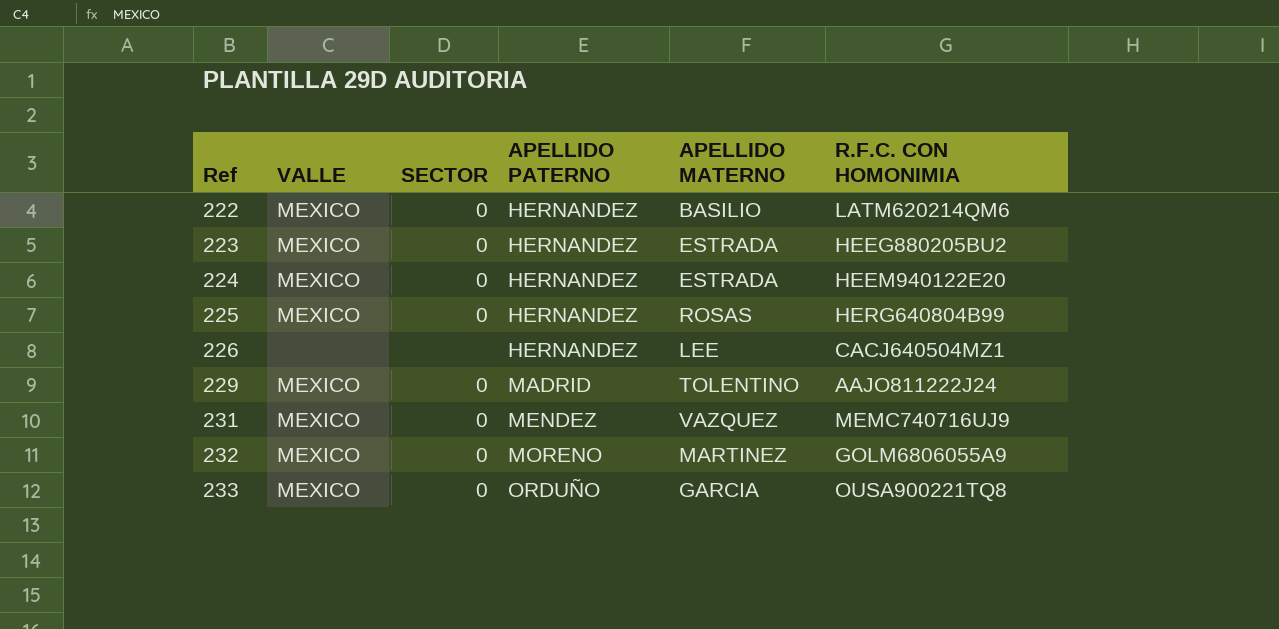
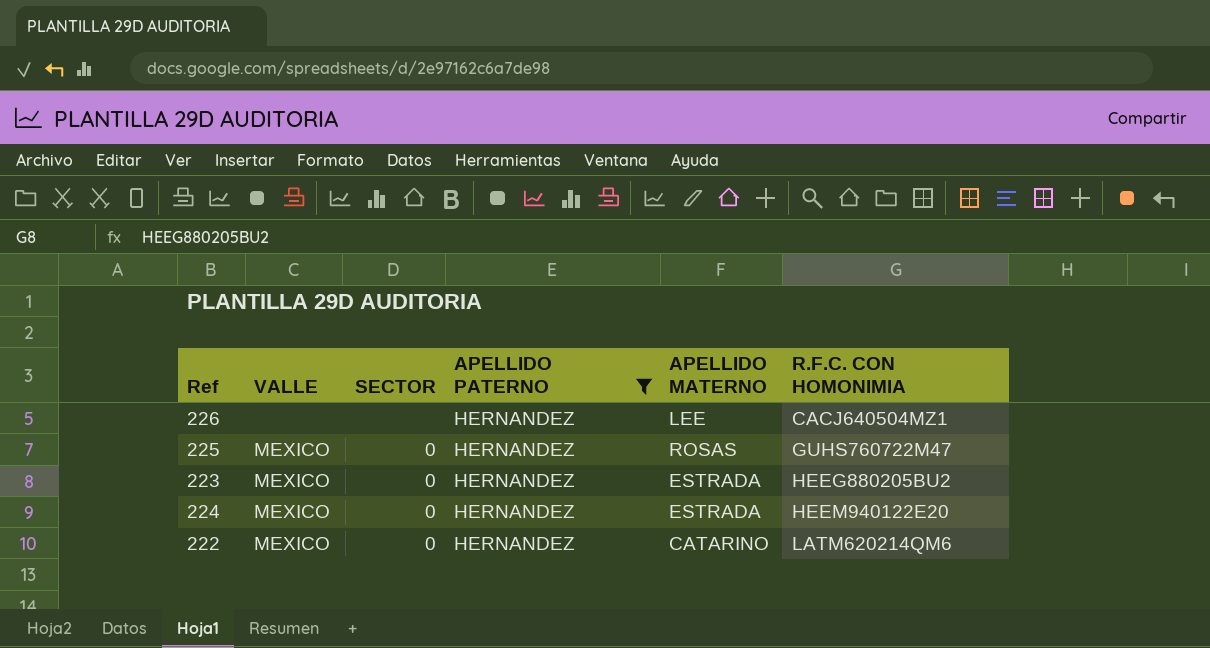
filter: none -> APELLIDO PATERNO = HERNANDEZ
row order: Ref ascending -> R.F.C. CON HOMONIMIA ascending
225 | R.F.C. CON HOMONIMIA: HERG640804B99 -> GUHS760722M47
222 | APELLIDO MATERNO: BASILIO -> CATARINO

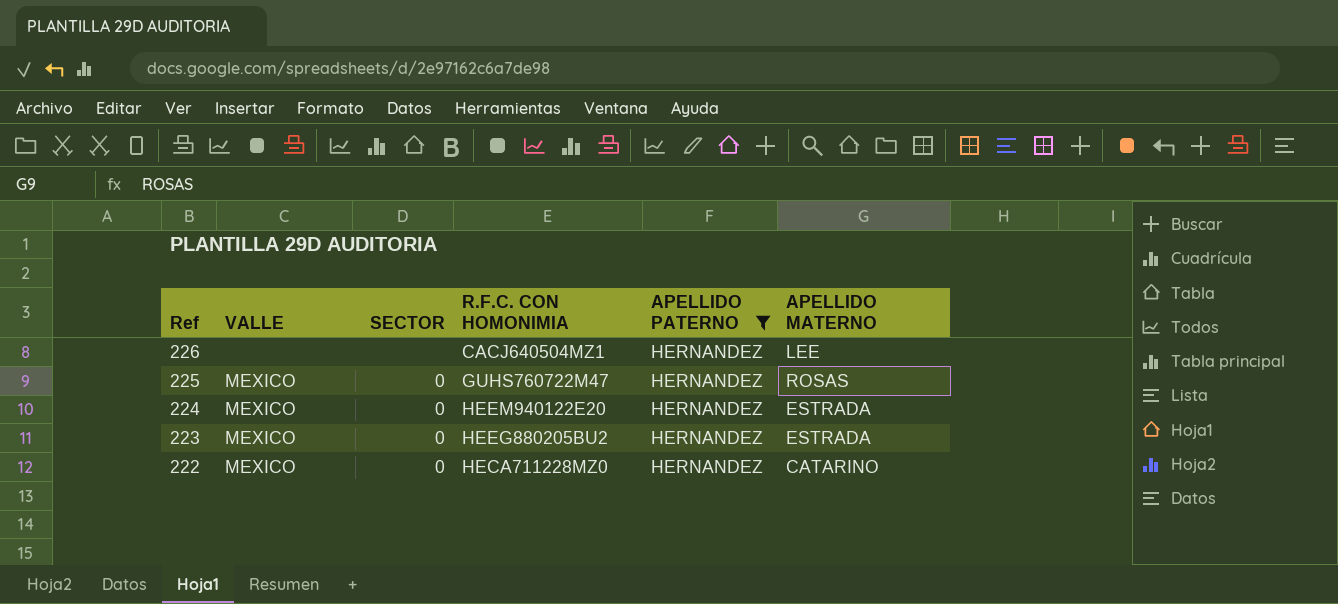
row order: R.F.C. CON HOMONIMIA ascending -> Ref descending
column R.F.C. CON HOMONIMIA | position: 6 -> 4
222 | R.F.C. CON HOMONIMIA: LATM620214QM6 -> HECA711228MZ0

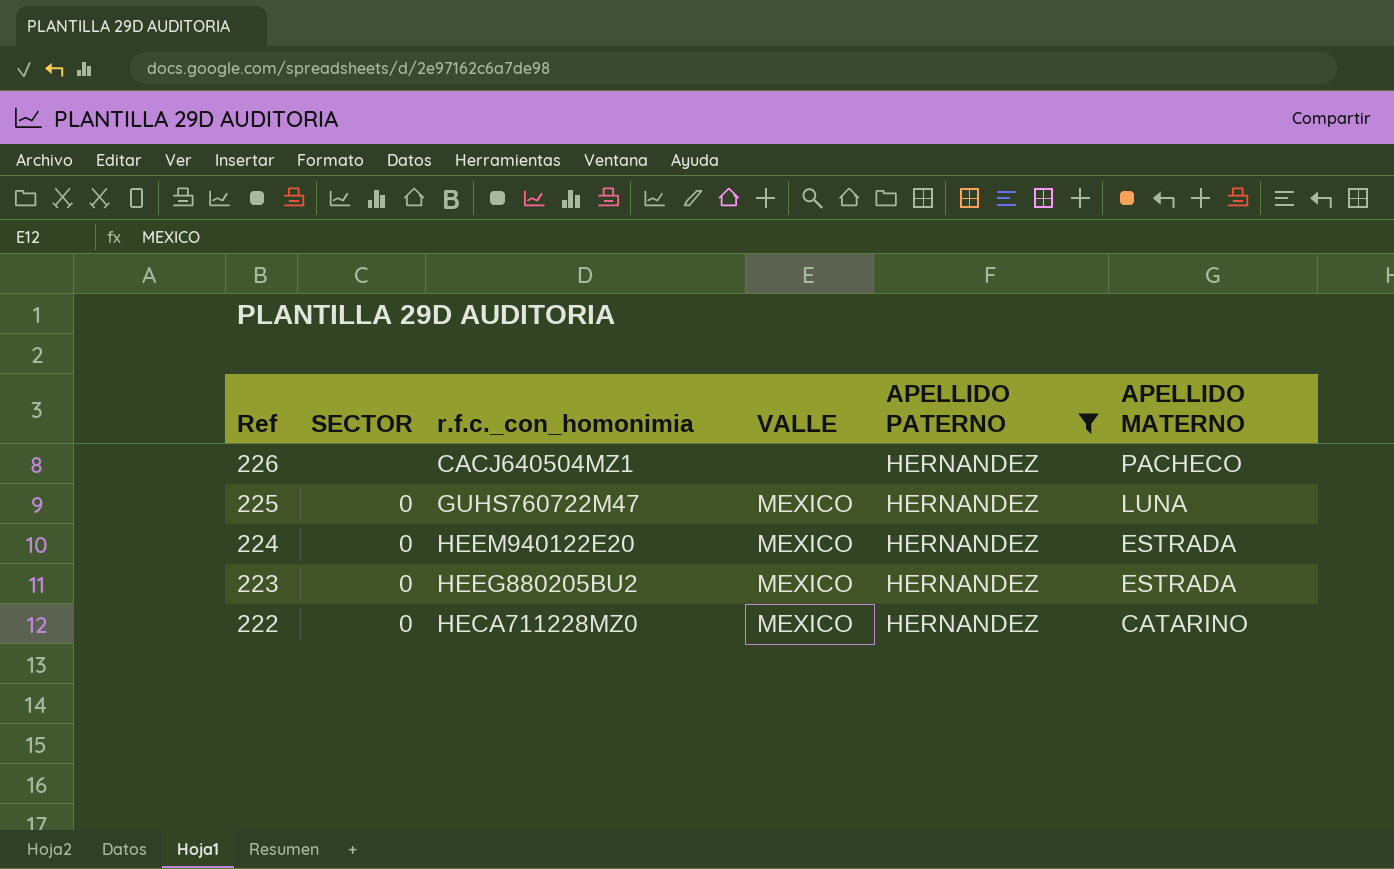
column name: R.F.C. CON HOMONIMIA -> r.f.c._con_homonimia
column VALLE | position: 2 -> 4
226 | APELLIDO MATERNO: LEE -> PACHECO
225 | APELLIDO MATERNO: ROSAS -> LUNA

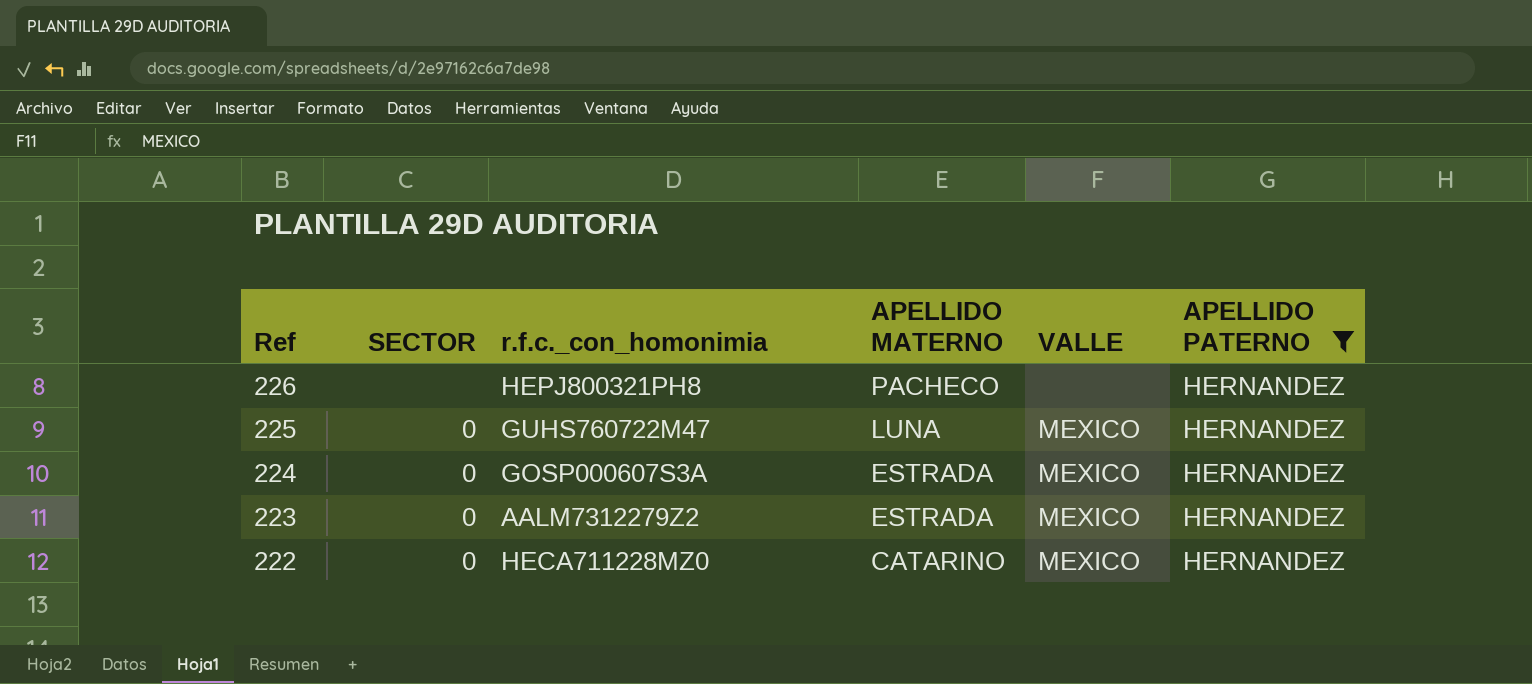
column APELLIDO MATERNO | position: 6 -> 4
226 | r.f.c._con_homonimia: CACJ640504MZ1 -> HEPJ800321PH8
224 | r.f.c._con_homonimia: HEEM940122E20 -> GOSP000607S3A
223 | r.f.c._con_homonimia: HEEG880205BU2 -> AALM7312279Z2

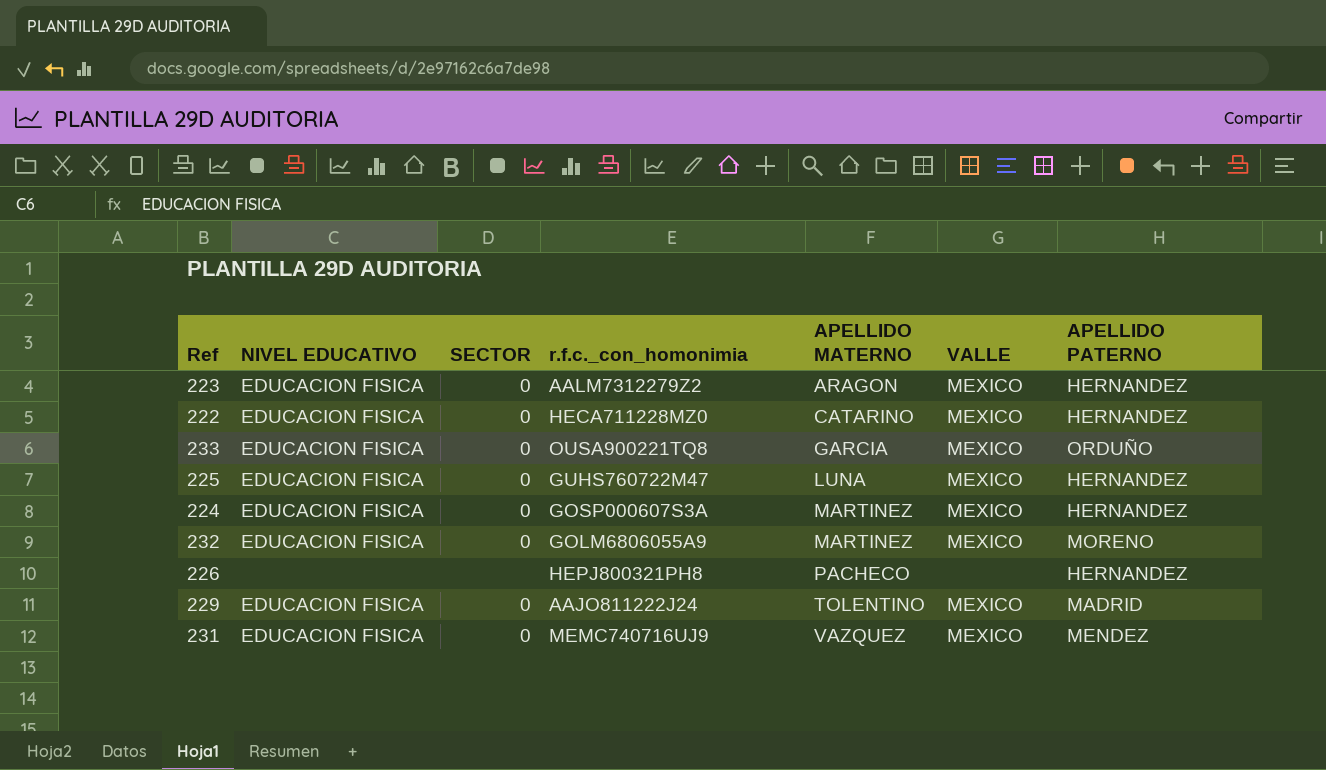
filter: APELLIDO PATERNO = HERNANDEZ -> none
row order: Ref descending -> APELLIDO MATERNO ascending
column NIVEL EDUCATIVO | position: none -> 2
223 | APELLIDO MATERNO: ESTRADA -> ARAGON
224 | APELLIDO MATERNO: ESTRADA -> MARTINEZ

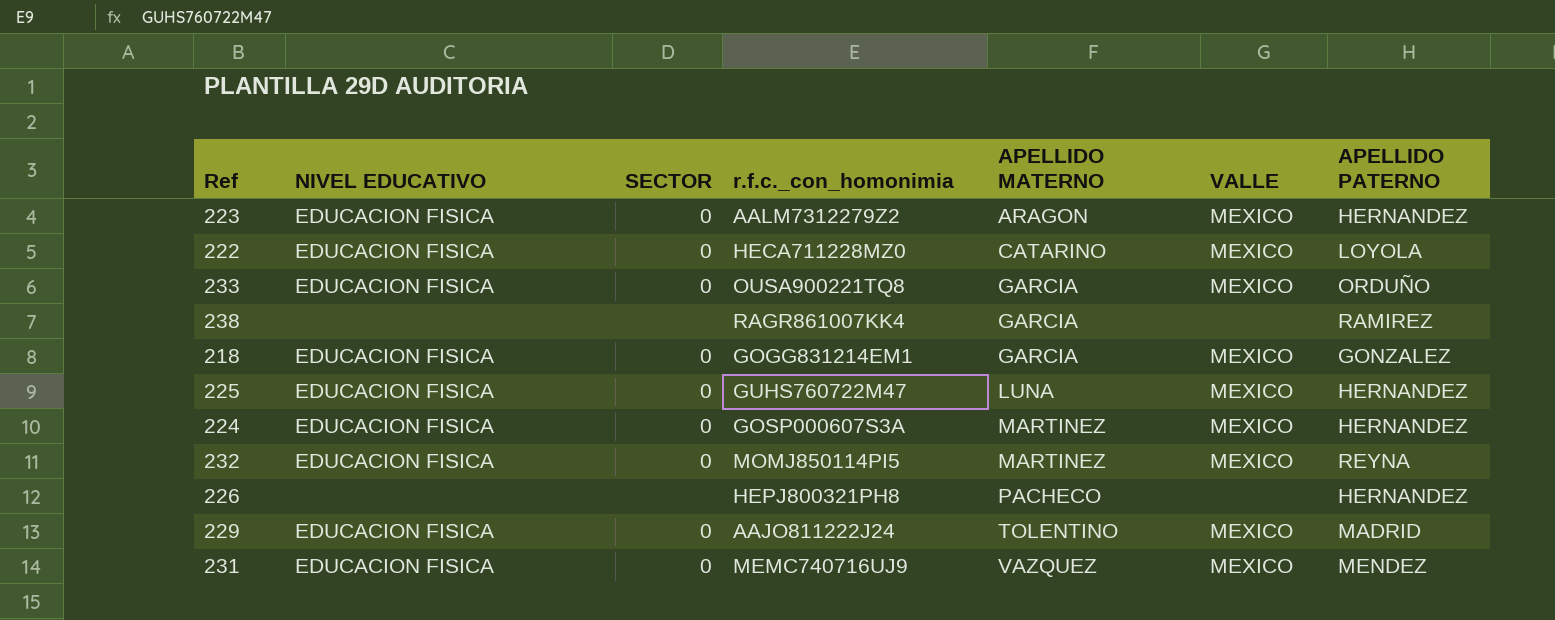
222 | APELLIDO PATERNO: HERNANDEZ -> LOYOLA
row 238: none -> none | none | RAGR861007KK4 | GARCIA | none | RAMIREZ
row 218: none -> EDUCACION FISICA | 0 | GOGG831214EM1 | GARCIA | MEXICO | GONZALEZ
232 | r.f.c._con_homonimia: GOLM6806055A9 -> MOMJ850114PI5
232 | APELLIDO PATERNO: MORENO -> REYNA

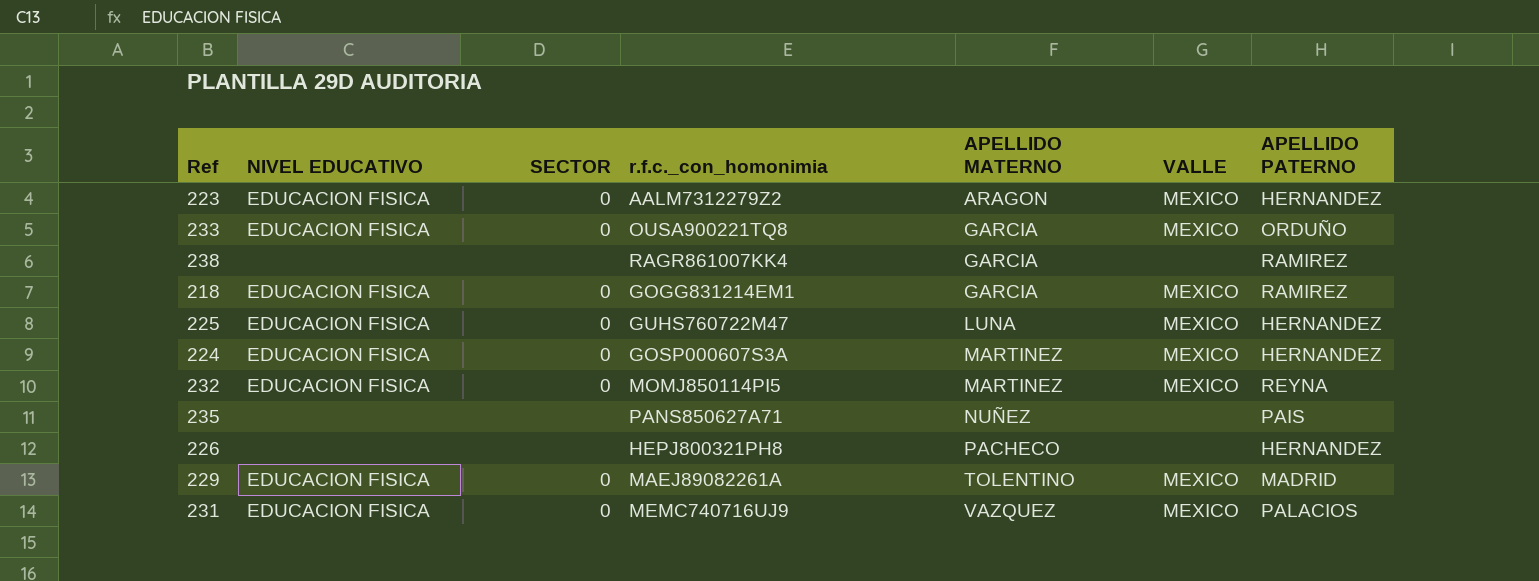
row 222: EDUCACION FISICA | 0 | HECA711228MZ0 | CATARINO | MEXICO | LOYOLA -> none
218 | APELLIDO PATERNO: GONZALEZ -> RAMIREZ
row 235: none -> none | none | PANS850627A71 | NUÑEZ | none | PAIS
229 | r.f.c._con_homonimia: AAJO811222J24 -> MAEJ89082261A
231 | APELLIDO PATERNO: MENDEZ -> PALACIOS

